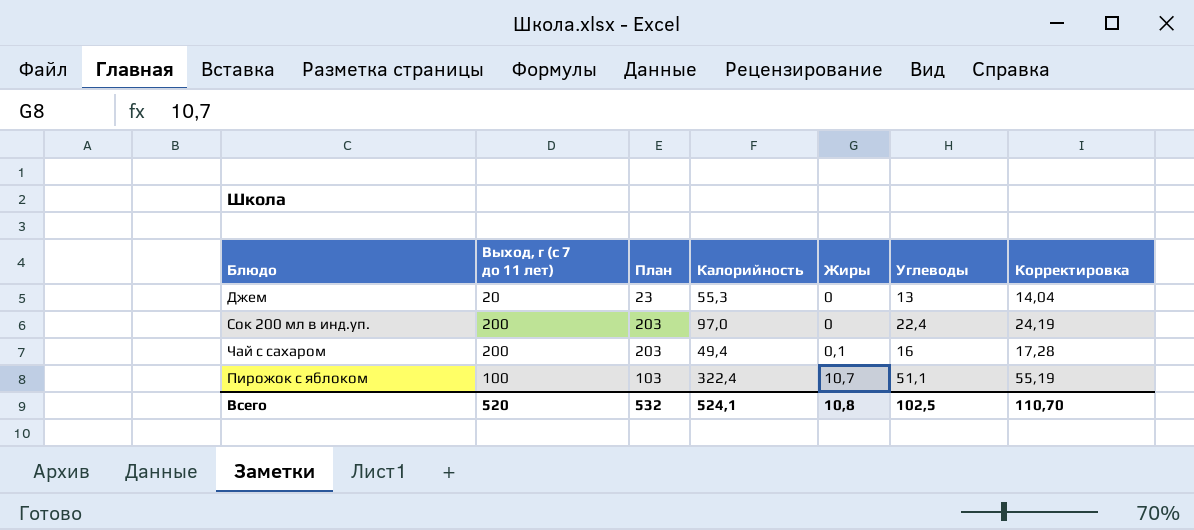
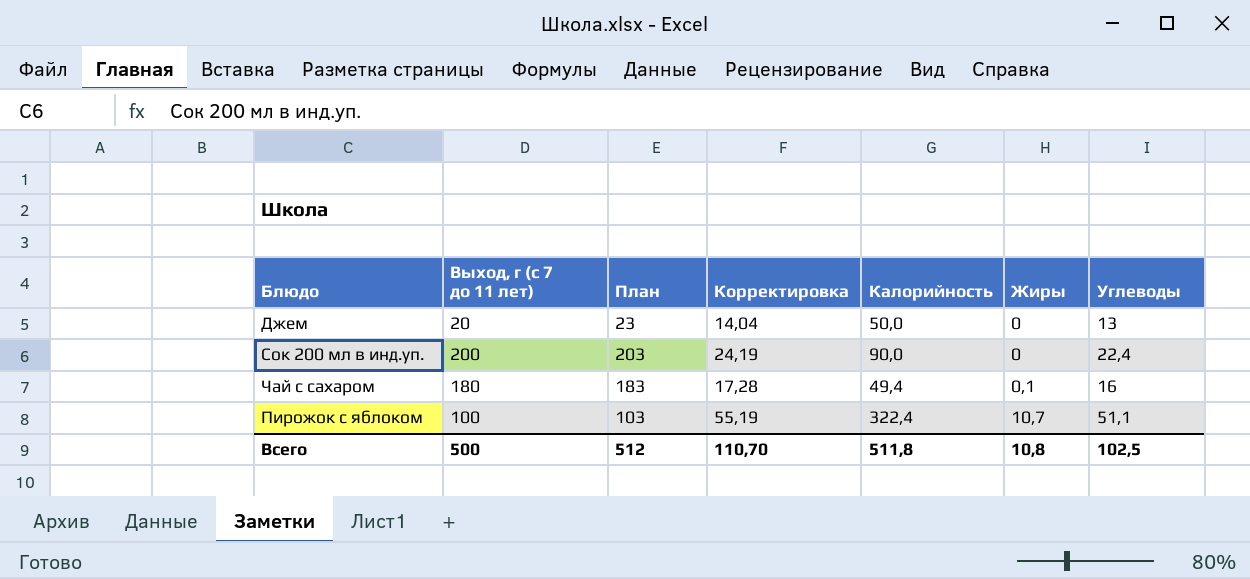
column Корректировка | position: 7 -> 4
Джем | Калорийность: 55,3 -> 50,0
Сок 200 мл в инд.уп. | Калорийность: 97,0 -> 90,0
Чай с сахаром | Выход, г (с 7 до 11 лет): 200 -> 180
Чай с сахаром | План: 203 -> 183
Всего | Выход, г (с 7 до 11 лет): 520 -> 500
Всего | План: 532 -> 512
Всего | Калорийность: 524,1 -> 511,8

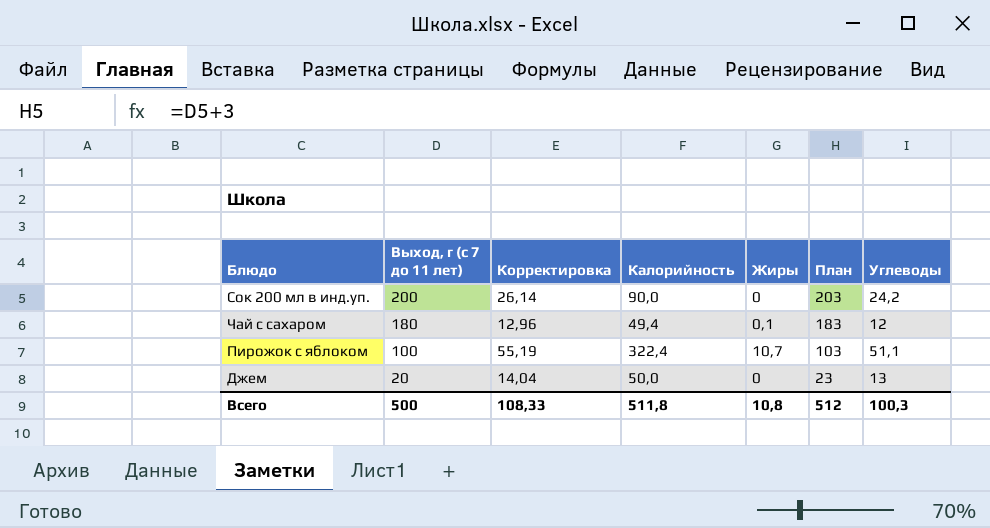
row order: Жиры ascending -> Выход, г (с 7 до 11 лет) descending
column План | position: 3 -> 6
Сок 200 мл в инд.уп. | Корректировка: 24,19 -> 26,14
Сок 200 мл в инд.уп. | Углеводы: 22,4 -> 24,2
Чай с сахаром | Корректировка: 17,28 -> 12,96
Чай с сахаром | Углеводы: 16 -> 12
Всего | Корректировка: 110,70 -> 108,33
Всего | Углеводы: 102,5 -> 100,3

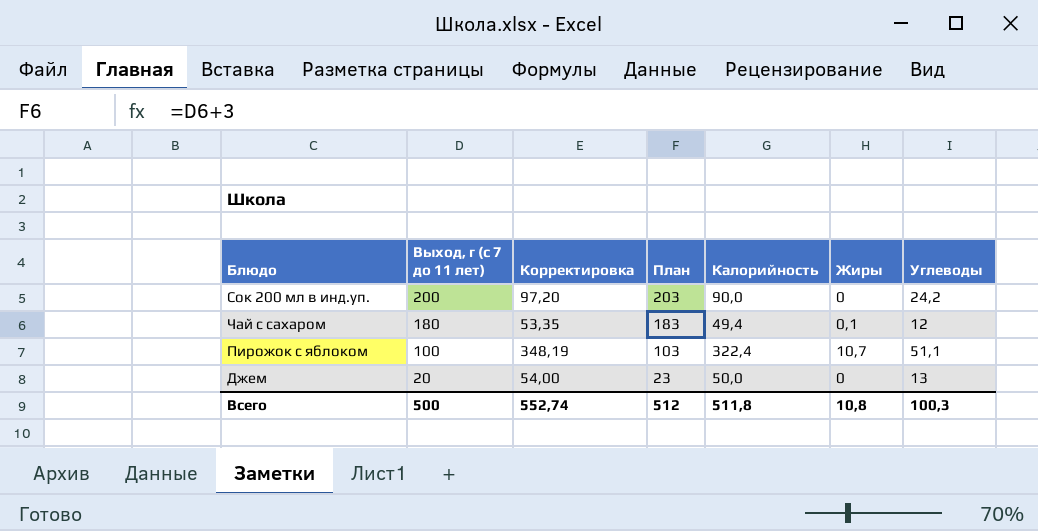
column Корректировка | formula: [Углеводы] * 1,08 -> [Калорийность] * 1,08
column План | position: 6 -> 4
Всего | Корректировка: 108,33 -> 552,74

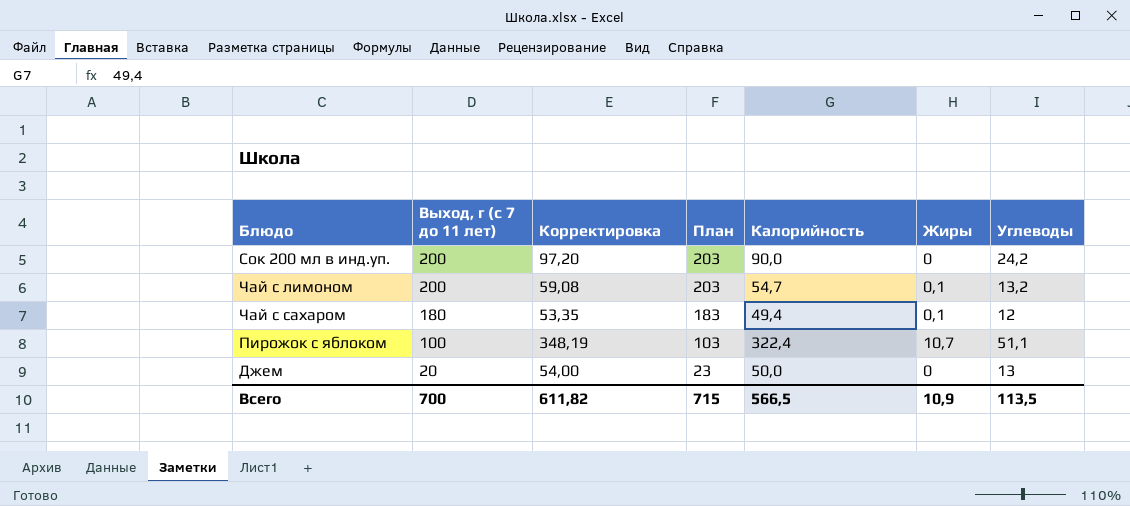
row Чай с лимоном: none -> 200 | 59,08 | 203 | 54,7 | 0,1 | 13,2
Всего | Выход, г (с 7 до 11 лет): 500 -> 700
Всего | Корректировка: 552,74 -> 611,82
Всего | План: 512 -> 715
Всего | Калорийность: 511,8 -> 566,5
Всего | Жиры: 10,8 -> 10,9
Всего | Углеводы: 100,3 -> 113,5

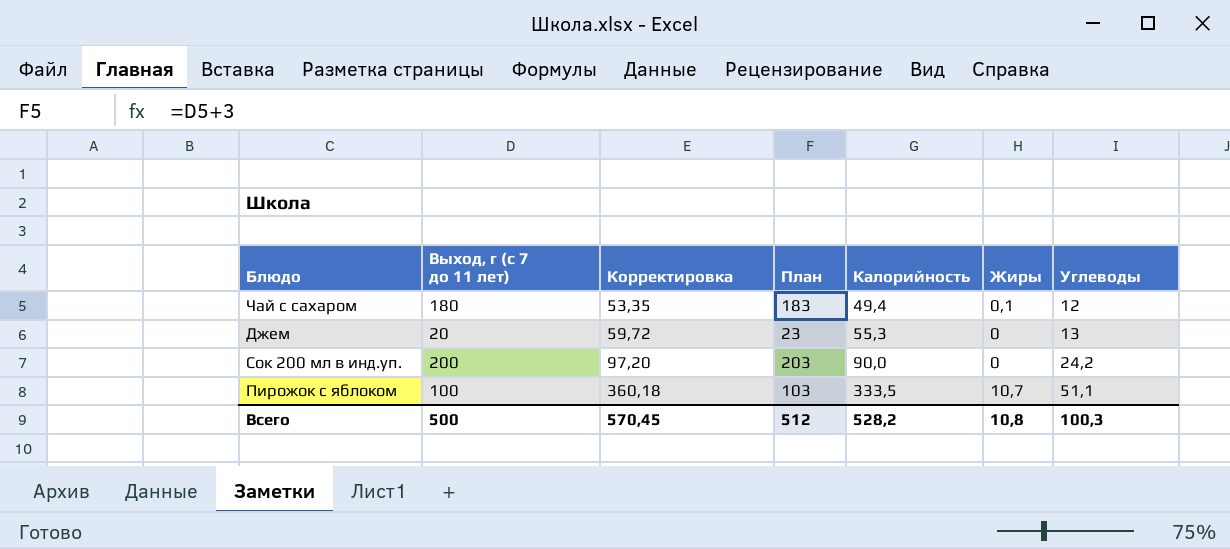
row order: Выход, г (с 7 до 11 лет) descending -> Корректировка ascending
row Чай с лимоном: 200 | 59,08 | 203 | 54,7 | 0,1 | 13,2 -> none
Джем | Корректировка: 54,00 -> 59,72
Джем | Калорийность: 50,0 -> 55,3
Пирожок с яблоком | Корректировка: 348,19 -> 360,18
Пирожок с яблоком | Калорийность: 322,4 -> 333,5
Всего | Выход, г (с 7 до 11 лет): 700 -> 500
Всего | Корректировка: 611,82 -> 570,45
Всего | План: 715 -> 512
Всего | Калорийность: 566,5 -> 528,2
Всего | Жиры: 10,9 -> 10,8
Всего | Углеводы: 113,5 -> 100,3

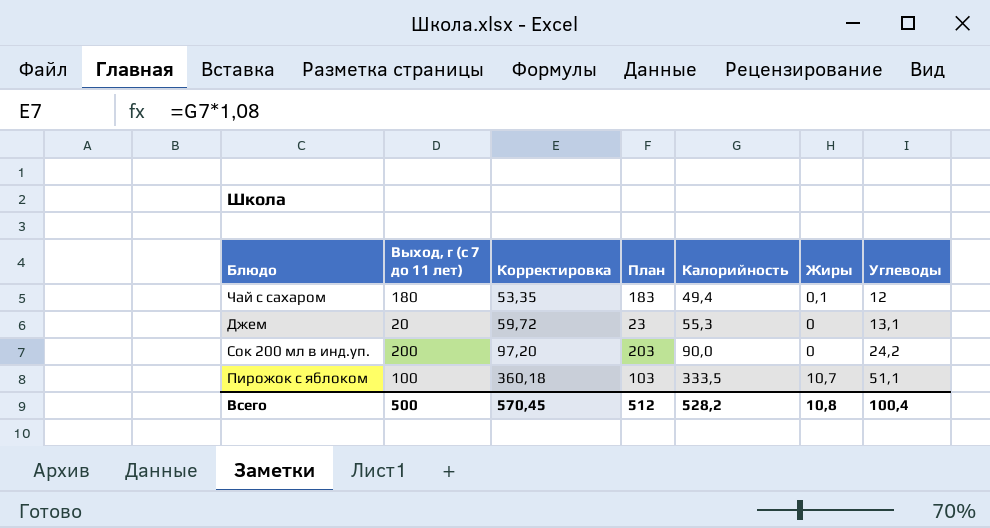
Джем | Углеводы: 13 -> 13,1
Всего | Углеводы: 100,3 -> 100,4

